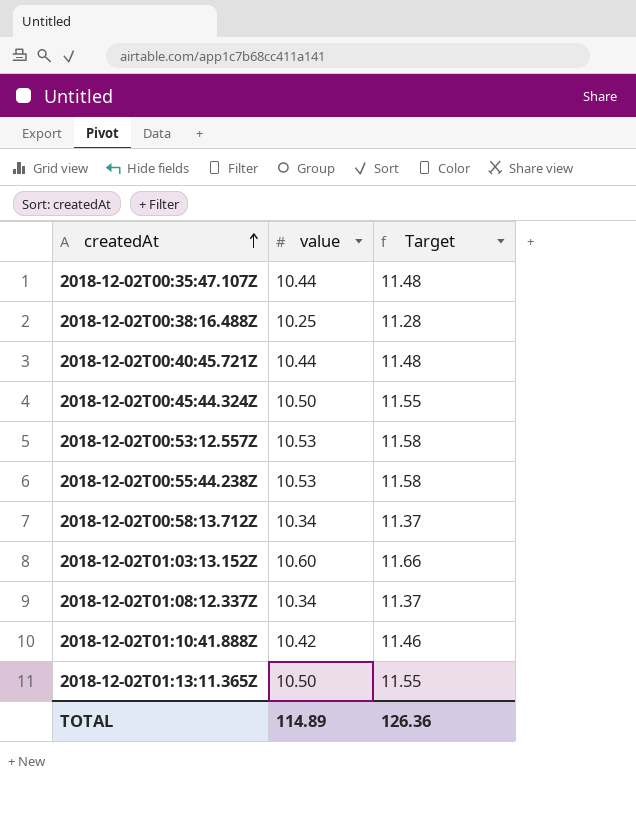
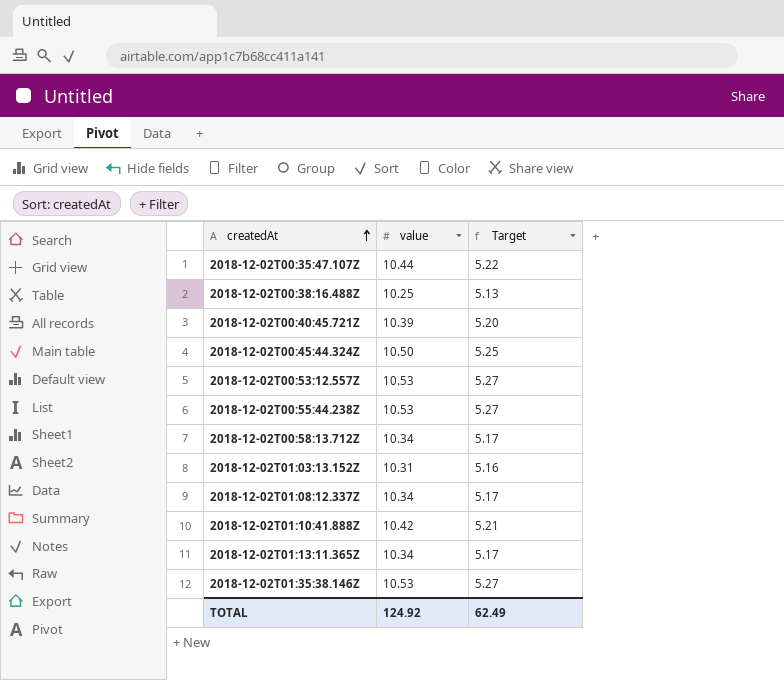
column Target | formula: [value] * 1.1 -> [value] * 0.5
2018-12-02T00:40:45.721Z | value: 10.44 -> 10.39
2018-12-02T01:03:13.152Z | value: 10.60 -> 10.31
2018-12-02T01:13:11.365Z | value: 10.50 -> 10.34
row 2018-12-02T01:35:38.146Z: none -> 10.53 | 5.27
TOTAL | value: 114.89 -> 124.92
TOTAL | Target: 126.36 -> 62.49

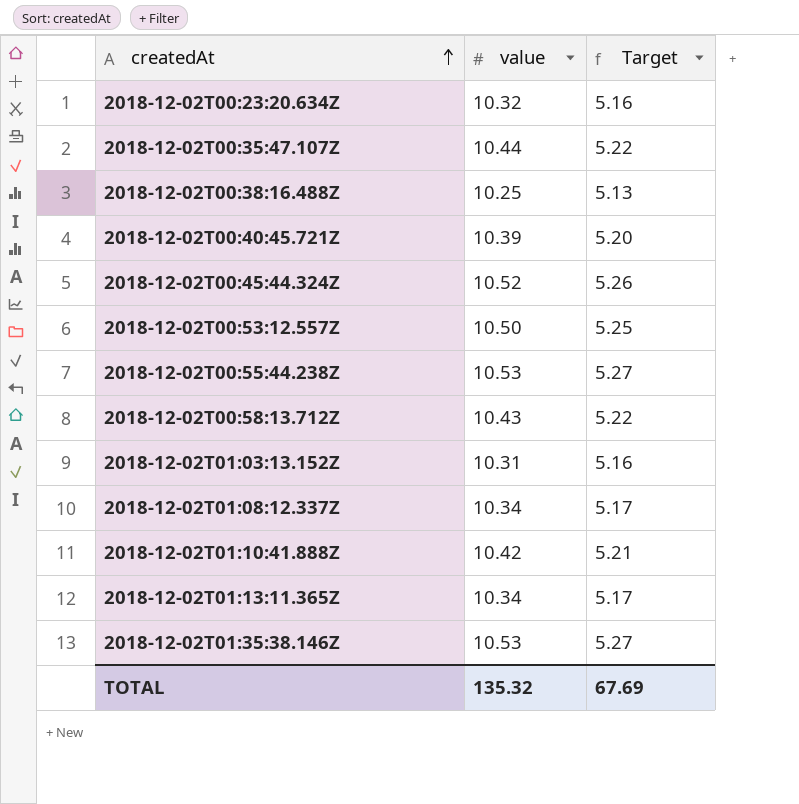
row 2018-12-02T00:23:20.634Z: none -> 10.32 | 5.16
2018-12-02T00:45:44.324Z | value: 10.50 -> 10.52
2018-12-02T00:45:44.324Z | Target: 5.25 -> 5.26
2018-12-02T00:53:12.557Z | value: 10.53 -> 10.50
2018-12-02T00:53:12.557Z | Target: 5.27 -> 5.25
2018-12-02T00:58:13.712Z | value: 10.34 -> 10.43
2018-12-02T00:58:13.712Z | Target: 5.17 -> 5.22
TOTAL | value: 124.92 -> 135.32
TOTAL | Target: 62.49 -> 67.69

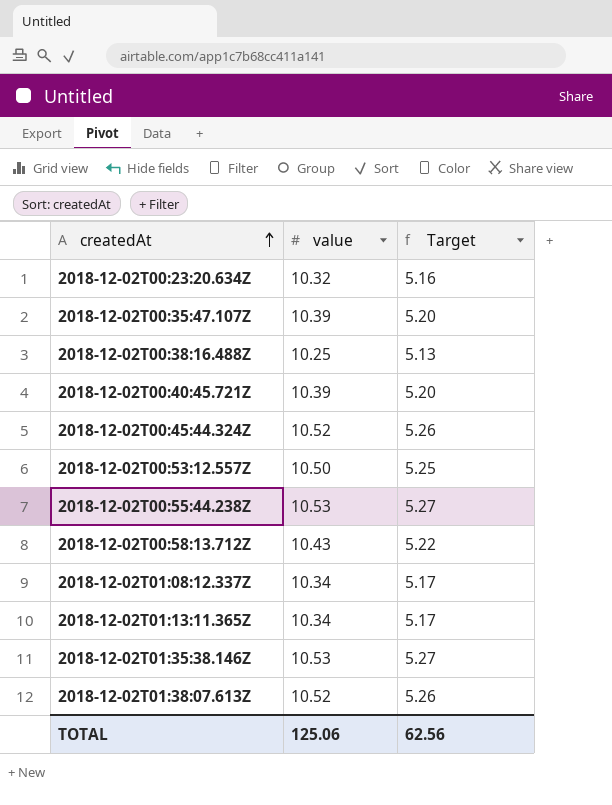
row 2018-12-02T01:03:13.152Z: 10.31 | 5.16 -> none
row 2018-12-02T01:10:41.888Z: 10.42 | 5.21 -> none
2018-12-02T00:35:47.107Z | value: 10.44 -> 10.39
2018-12-02T00:35:47.107Z | Target: 5.22 -> 5.20
row 2018-12-02T01:38:07.613Z: none -> 10.52 | 5.26
TOTAL | value: 135.32 -> 125.06
TOTAL | Target: 67.69 -> 62.56

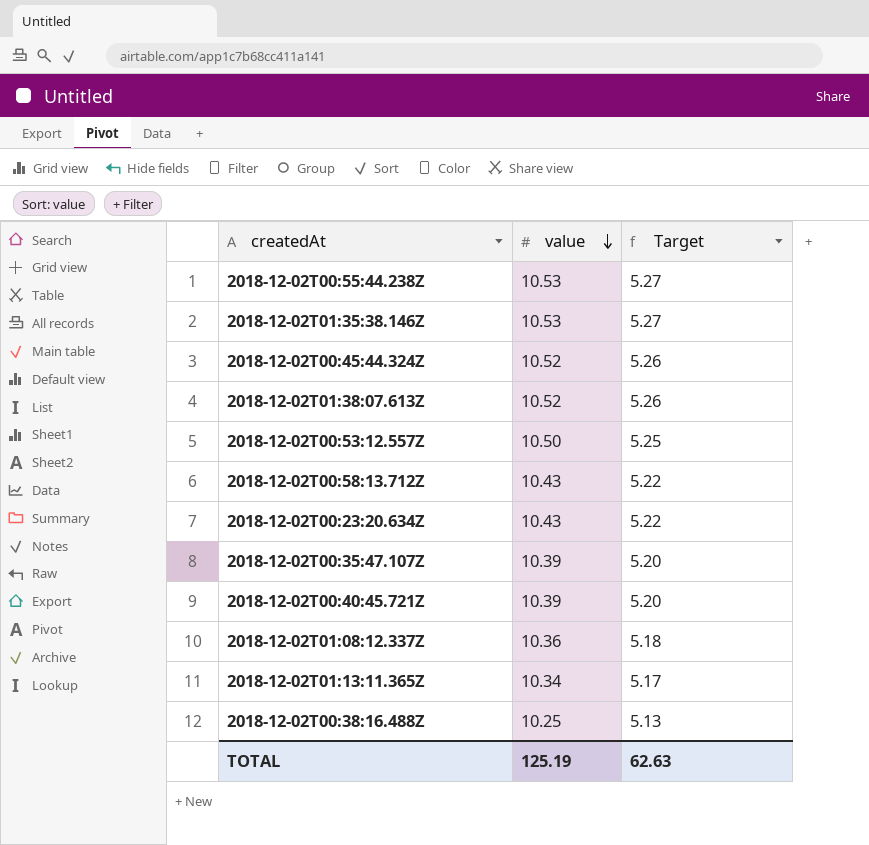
row order: createdAt ascending -> value descending
2018-12-02T00:23:20.634Z | value: 10.32 -> 10.43
2018-12-02T00:23:20.634Z | Target: 5.16 -> 5.22
2018-12-02T01:08:12.337Z | value: 10.34 -> 10.36
2018-12-02T01:08:12.337Z | Target: 5.17 -> 5.18
TOTAL | value: 125.06 -> 125.19
TOTAL | Target: 62.56 -> 62.63

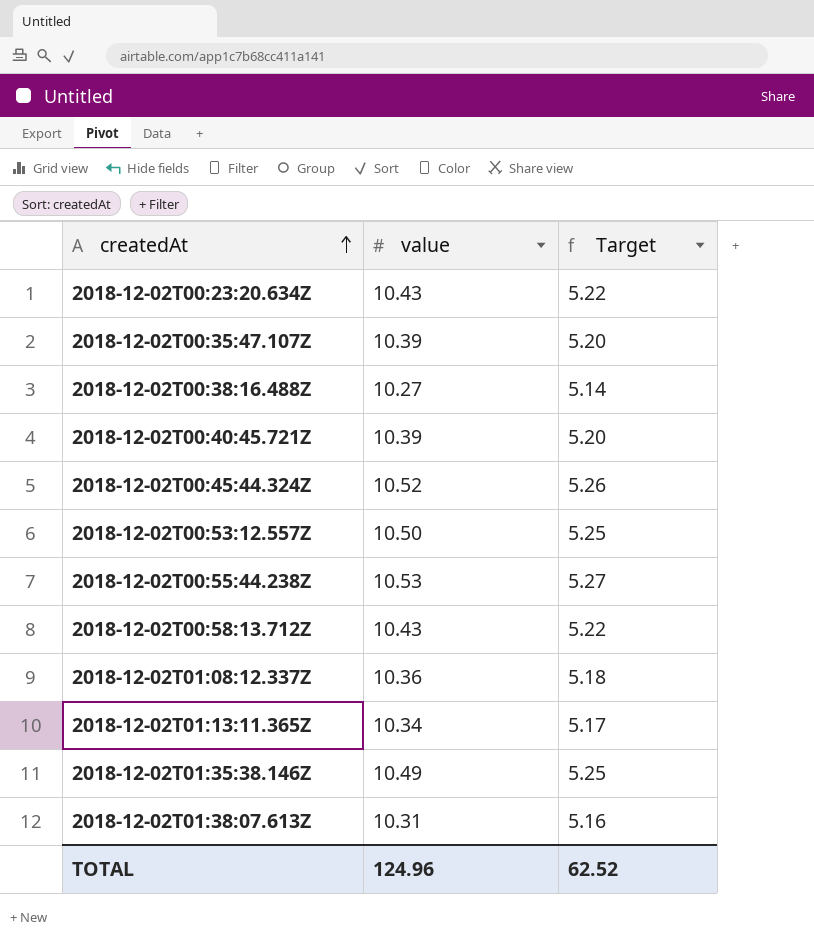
row order: value descending -> createdAt ascending
2018-12-02T00:38:16.488Z | value: 10.25 -> 10.27
2018-12-02T00:38:16.488Z | Target: 5.13 -> 5.14
2018-12-02T01:35:38.146Z | value: 10.53 -> 10.49
2018-12-02T01:35:38.146Z | Target: 5.27 -> 5.25
2018-12-02T01:38:07.613Z | value: 10.52 -> 10.31
2018-12-02T01:38:07.613Z | Target: 5.26 -> 5.16
TOTAL | value: 125.19 -> 124.96
TOTAL | Target: 62.63 -> 62.52

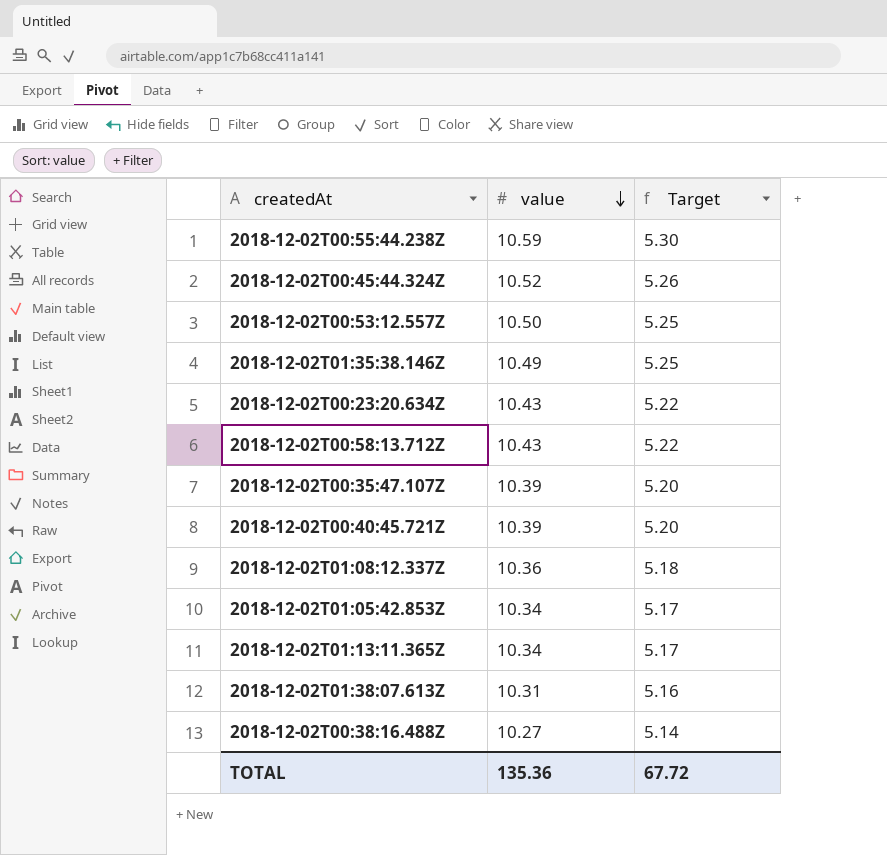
row order: createdAt ascending -> value descending
2018-12-02T00:55:44.238Z | value: 10.53 -> 10.59
2018-12-02T00:55:44.238Z | Target: 5.27 -> 5.30
row 2018-12-02T01:05:42.853Z: none -> 10.34 | 5.17
TOTAL | value: 124.96 -> 135.36
TOTAL | Target: 62.52 -> 67.72

